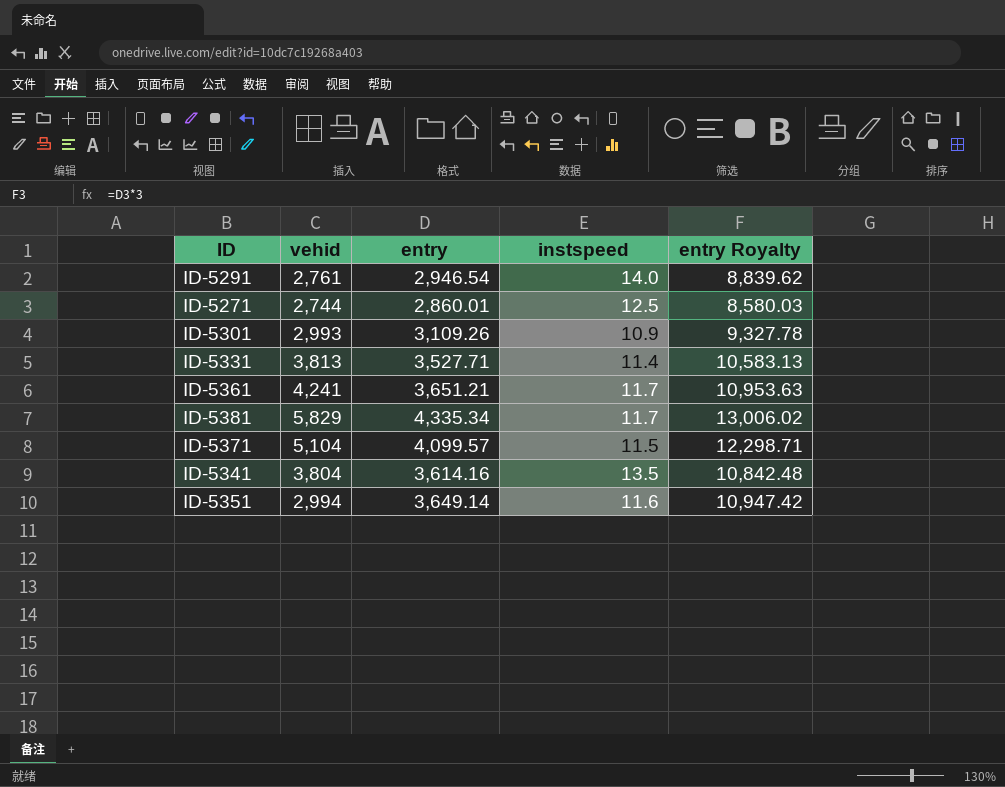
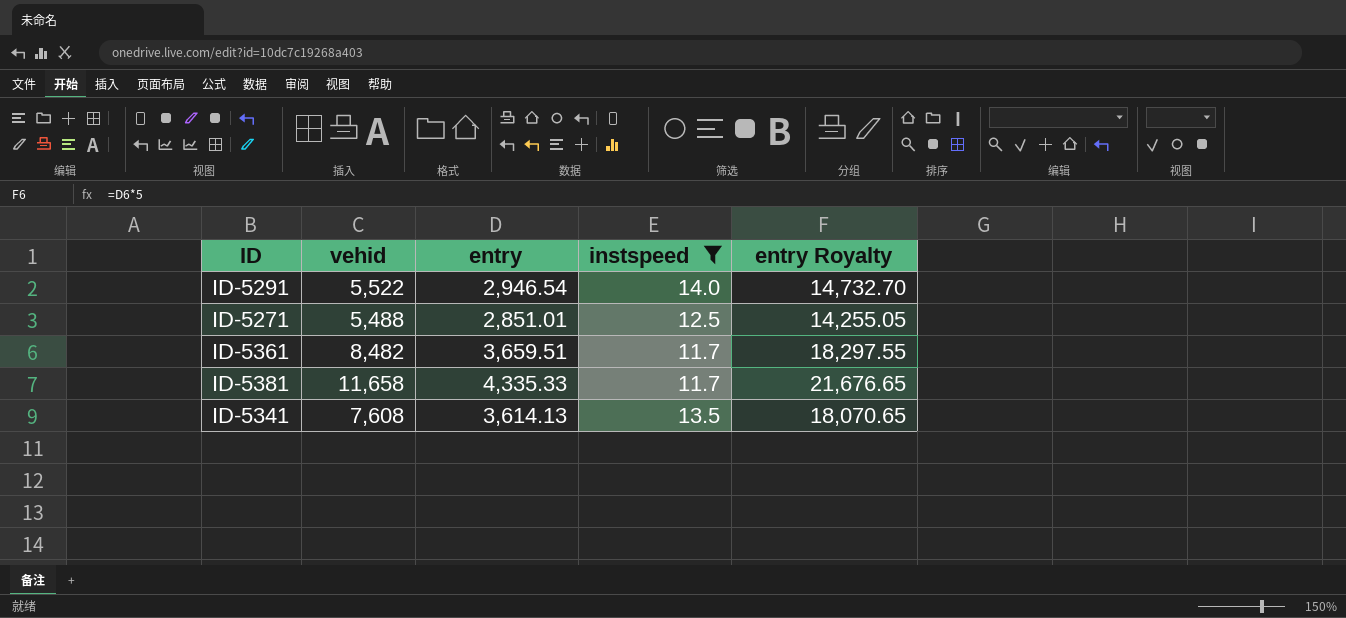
filter: none -> instspeed >= 11.7
column entry Royalty | formula: [entry] * 3 -> [entry] * 5
ID-5291 | vehid: 2,761 -> 5,522
ID-5271 | vehid: 2,744 -> 5,488
ID-5271 | entry: 2,860.01 -> 2,851.01
ID-5361 | vehid: 4,241 -> 8,482
ID-5361 | entry: 3,651.21 -> 3,659.51
ID-5381 | vehid: 5,829 -> 11,658
ID-5381 | entry: 4,335.34 -> 4,335.33
ID-5341 | vehid: 3,804 -> 7,608
ID-5341 | entry: 3,614.16 -> 3,614.13

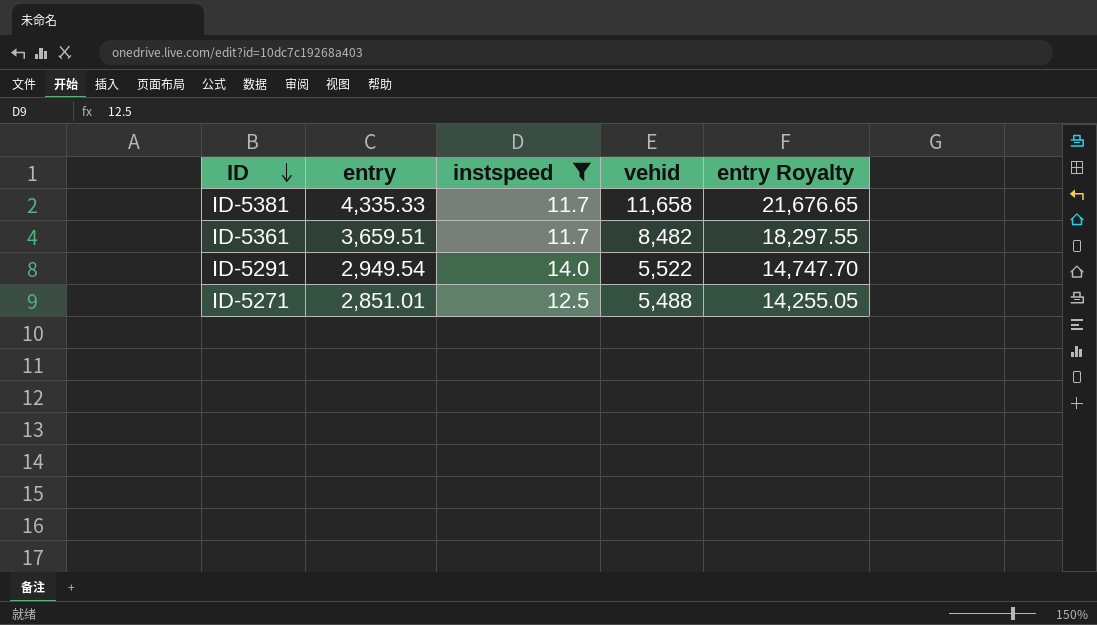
row order: none -> ID descending
column vehid | position: 2 -> 4
row ID-5341: 7,608 | 3,614.13 | 13.5 | 18,070.65 -> none
ID-5291 | entry: 2,946.54 -> 2,949.54
ID-5291 | entry Royalty: 14,732.70 -> 14,747.70

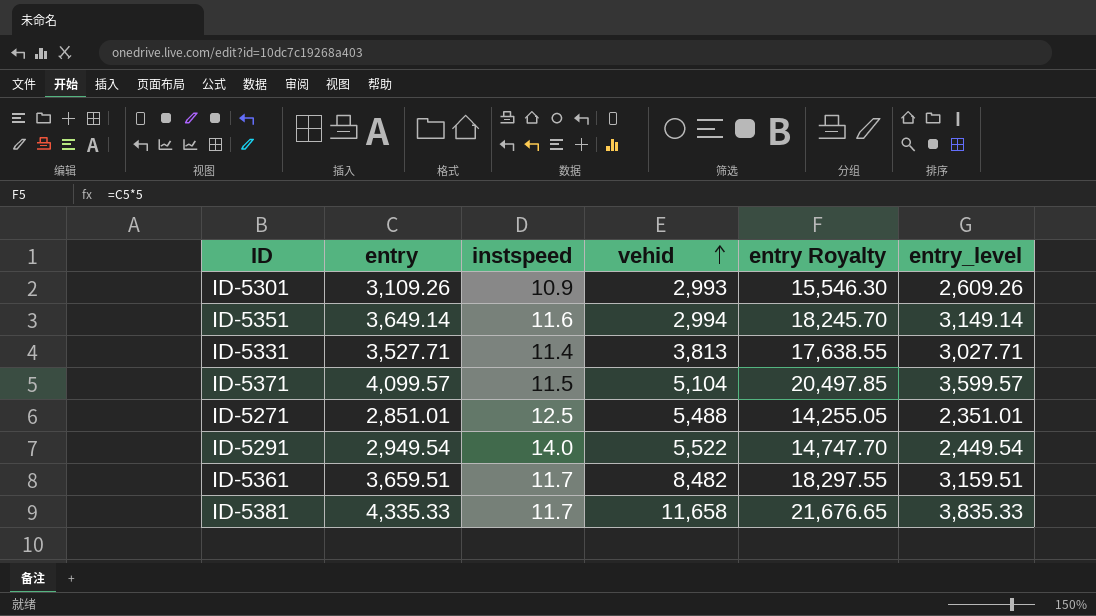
filter: instspeed >= 11.7 -> none
row order: ID descending -> vehid ascending
column entry_level | formula: none -> [entry] - 500

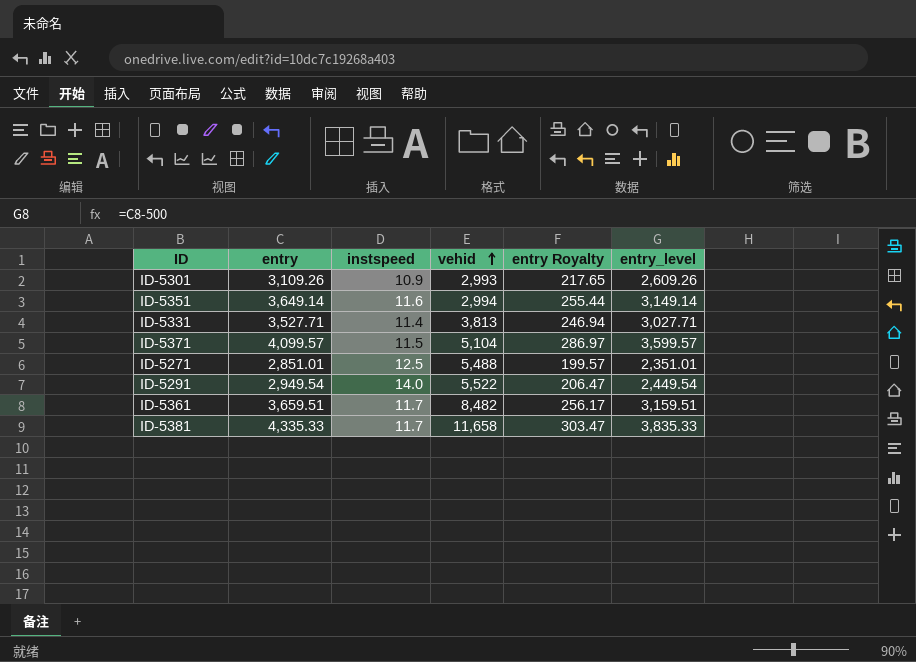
column entry Royalty | formula: [entry] * 5 -> [entry] * 0.07

